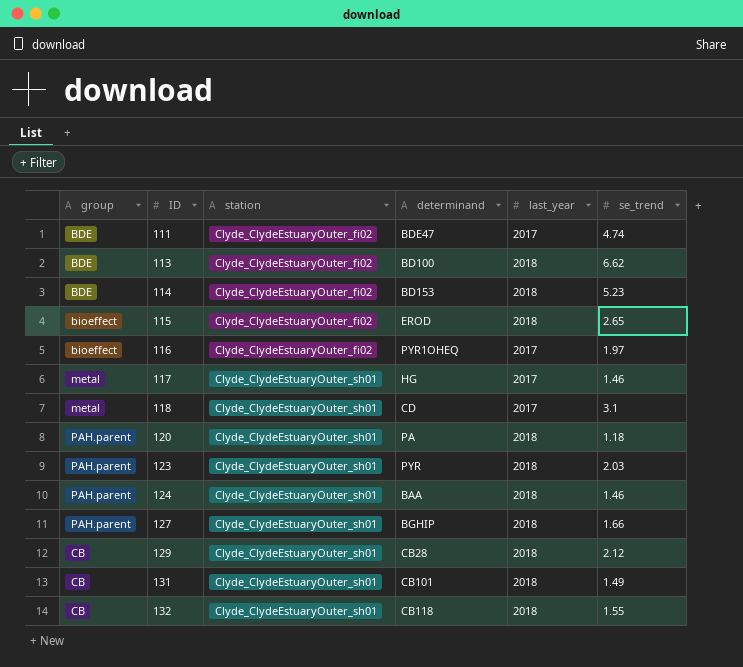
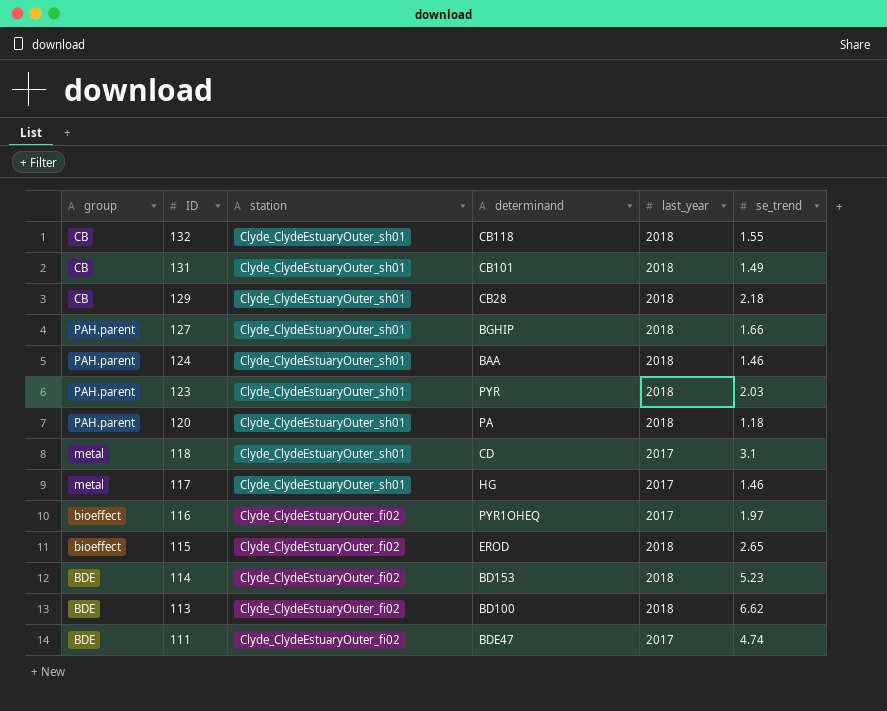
row order: ID ascending -> ID descending
129 | se_trend: 2.12 -> 2.18

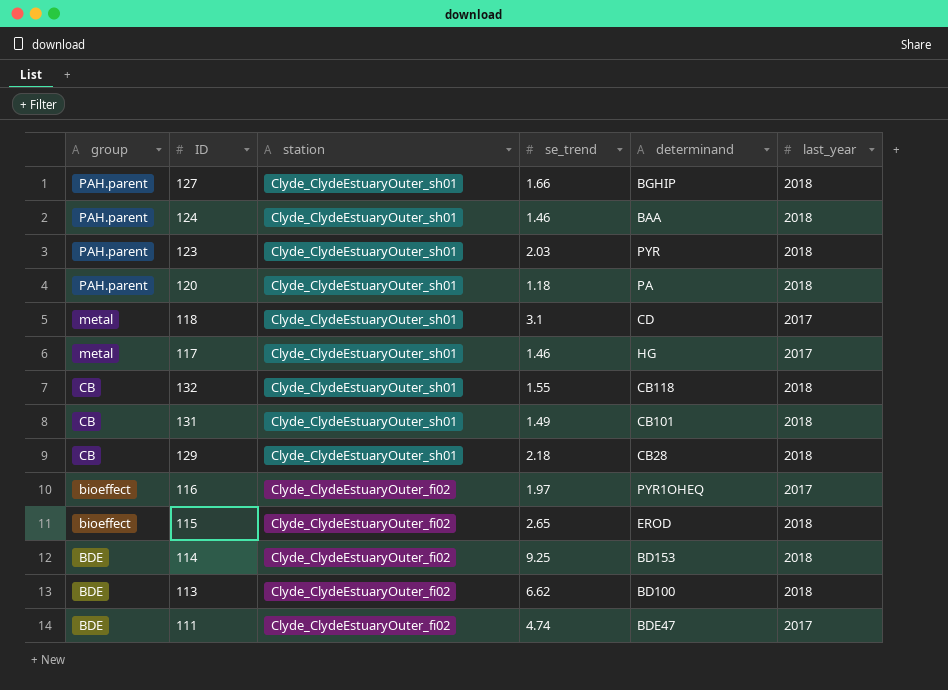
row order: ID descending -> group descending
column se_trend | position: 6 -> 4
114 | se_trend: 5.23 -> 9.25

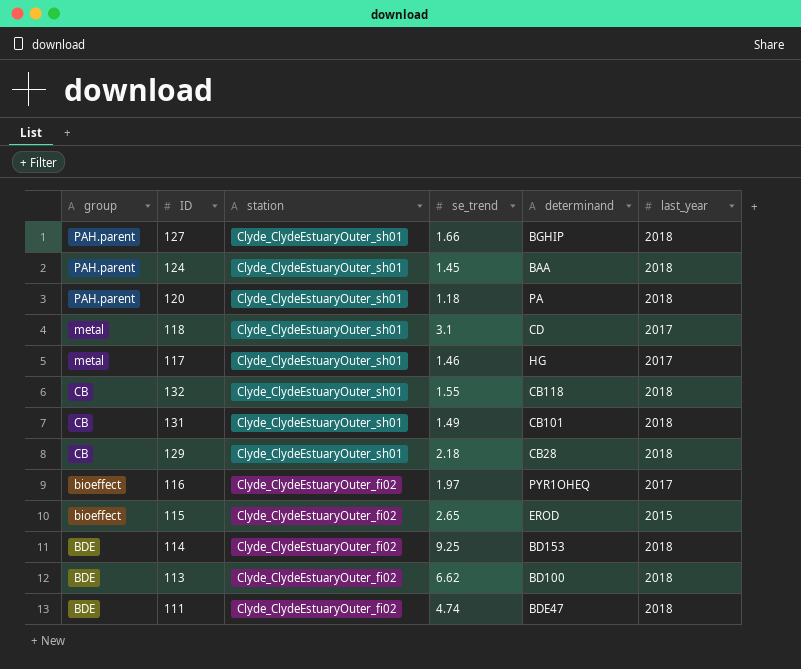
row 123: PAH.parent | Clyde_ClydeEstuaryOuter_sh01 | 2.03 | PYR | 2018 -> none
124 | se_trend: 1.46 -> 1.45
115 | last_year: 2018 -> 2015
111 | last_year: 2017 -> 2018

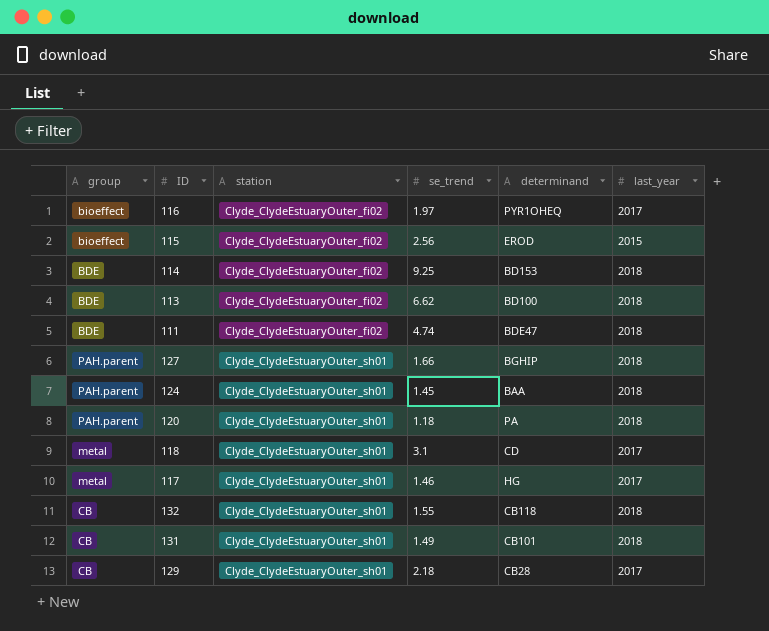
row order: group descending -> station ascending
115 | se_trend: 2.65 -> 2.56
129 | last_year: 2018 -> 2017

